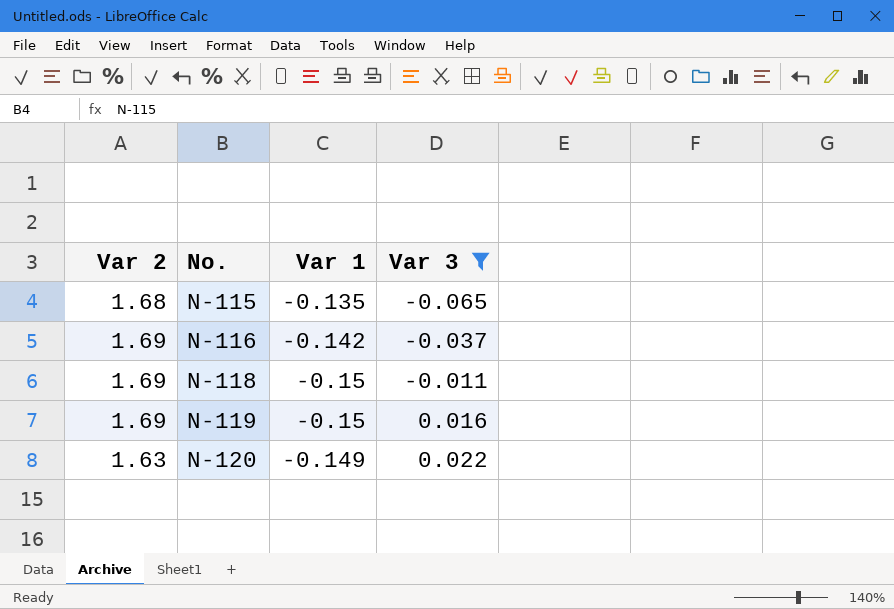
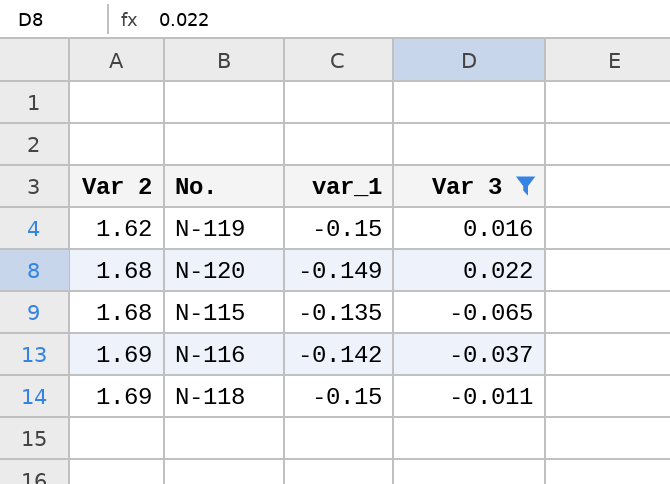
row order: No. ascending -> Var 2 ascending
column name: Var 1 -> var_1
N-119 | Var 2: 1.69 -> 1.62
N-120 | Var 2: 1.63 -> 1.68

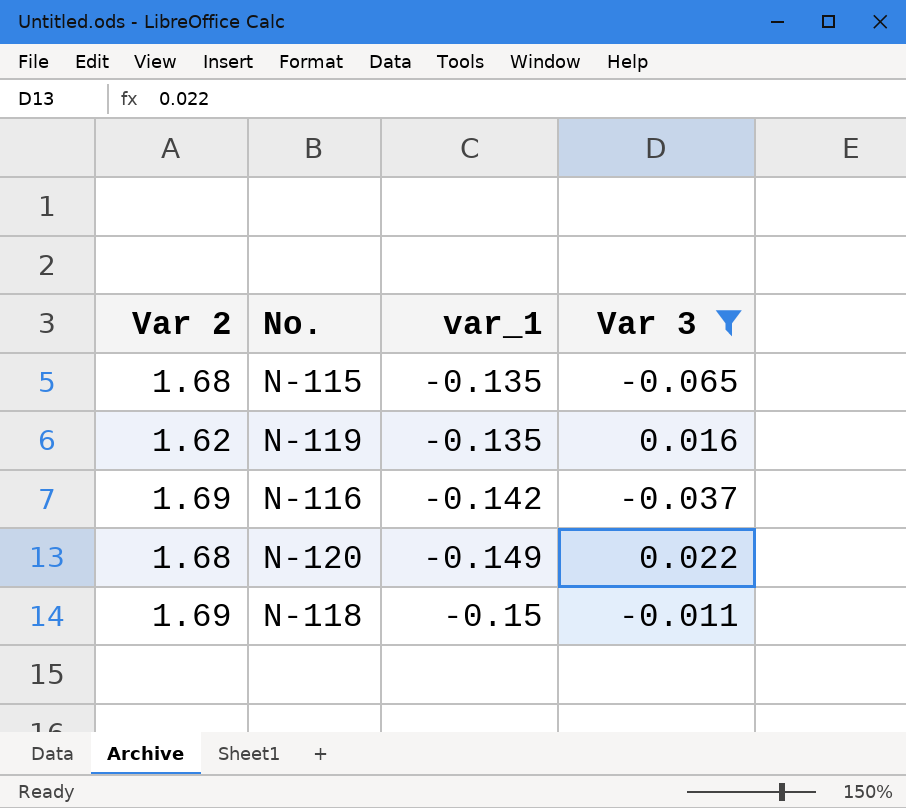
row order: Var 2 ascending -> var_1 descending
N-119 | var_1: -0.15 -> -0.135

